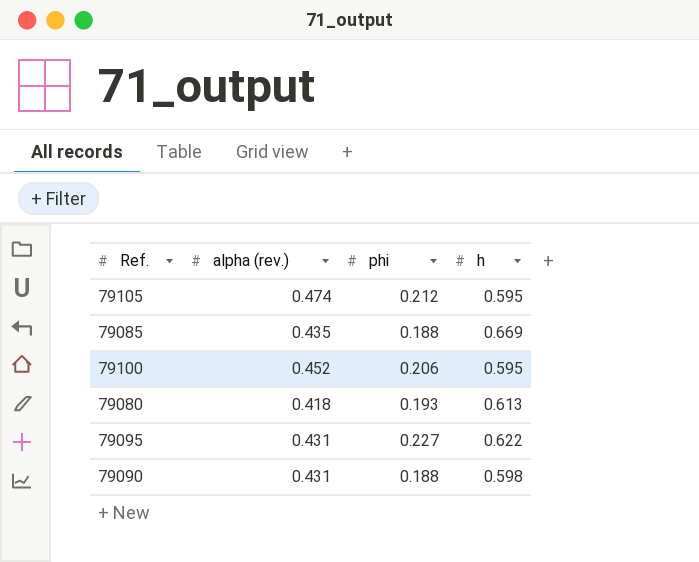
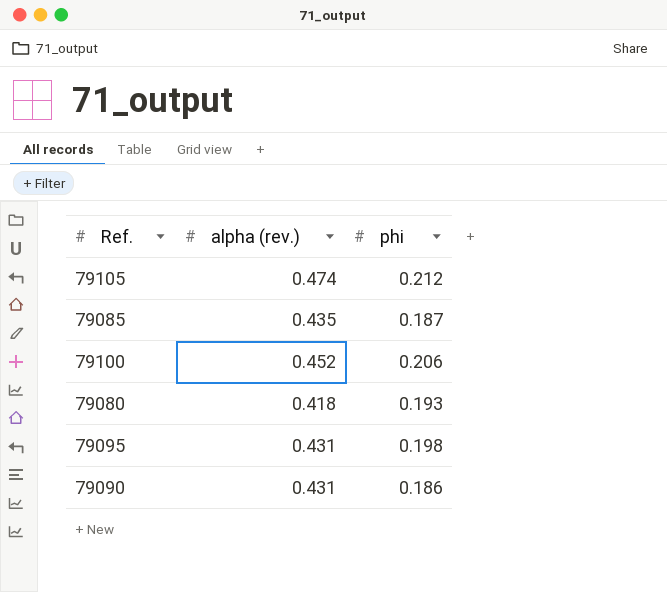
column h | position: 4 -> none
79085 | phi: 0.188 -> 0.187
79095 | phi: 0.227 -> 0.198
79090 | phi: 0.188 -> 0.186

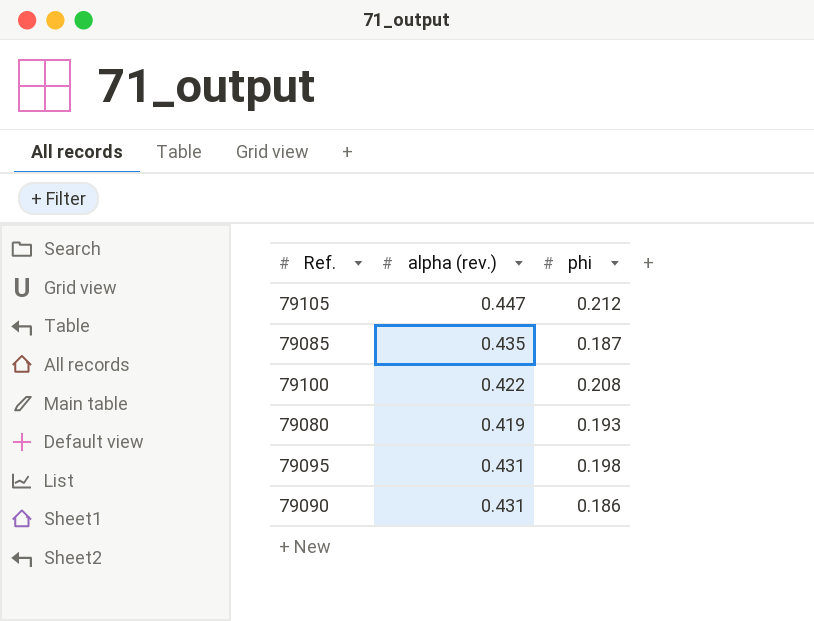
79105 | alpha (rev.): 0.474 -> 0.447
79100 | alpha (rev.): 0.452 -> 0.422
79100 | phi: 0.206 -> 0.208
79080 | alpha (rev.): 0.418 -> 0.419

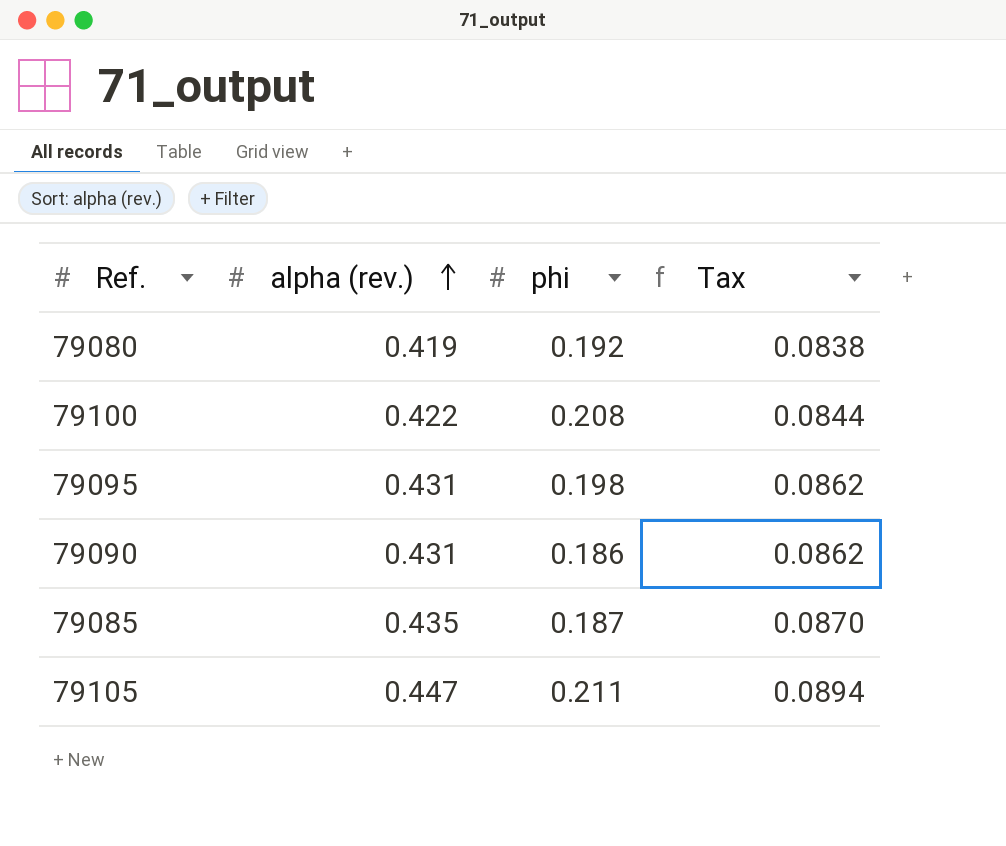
row order: none -> alpha (rev.) ascending
column Tax | formula: none -> [alpha (rev.)] * 0.2
79080 | phi: 0.193 -> 0.192
79105 | phi: 0.212 -> 0.211

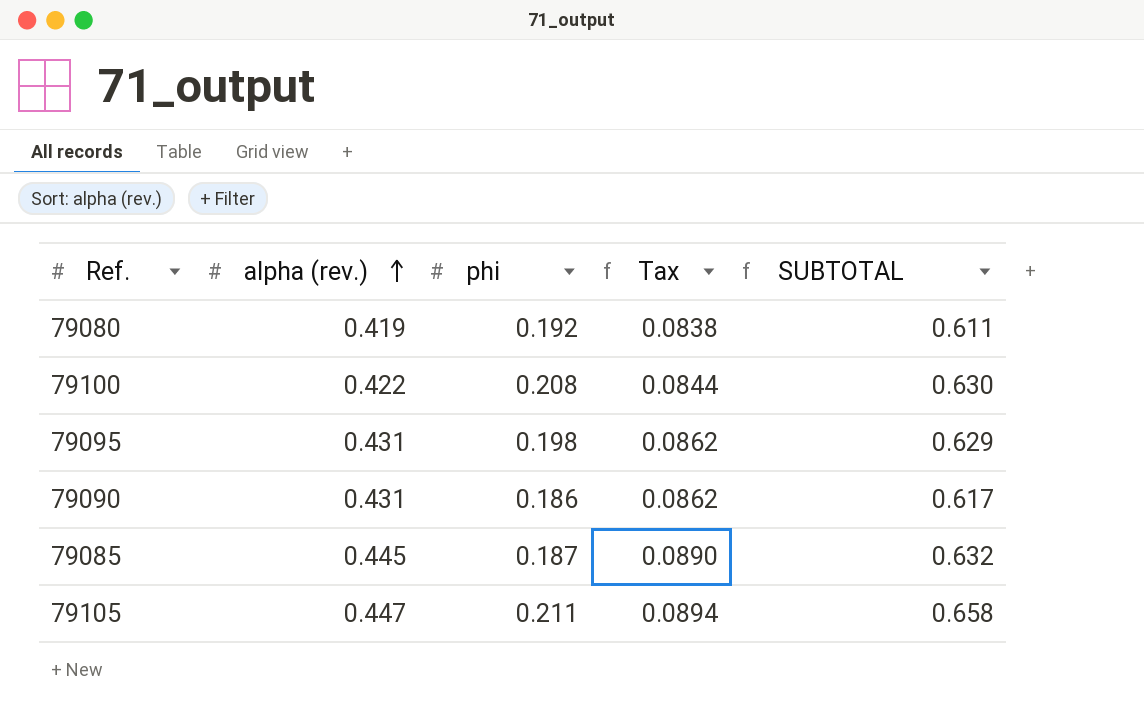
column SUBTOTAL | formula: none -> [alpha (rev.)] + [phi]
79085 | alpha (rev.): 0.435 -> 0.445
79085 | Tax: 0.0870 -> 0.0890

